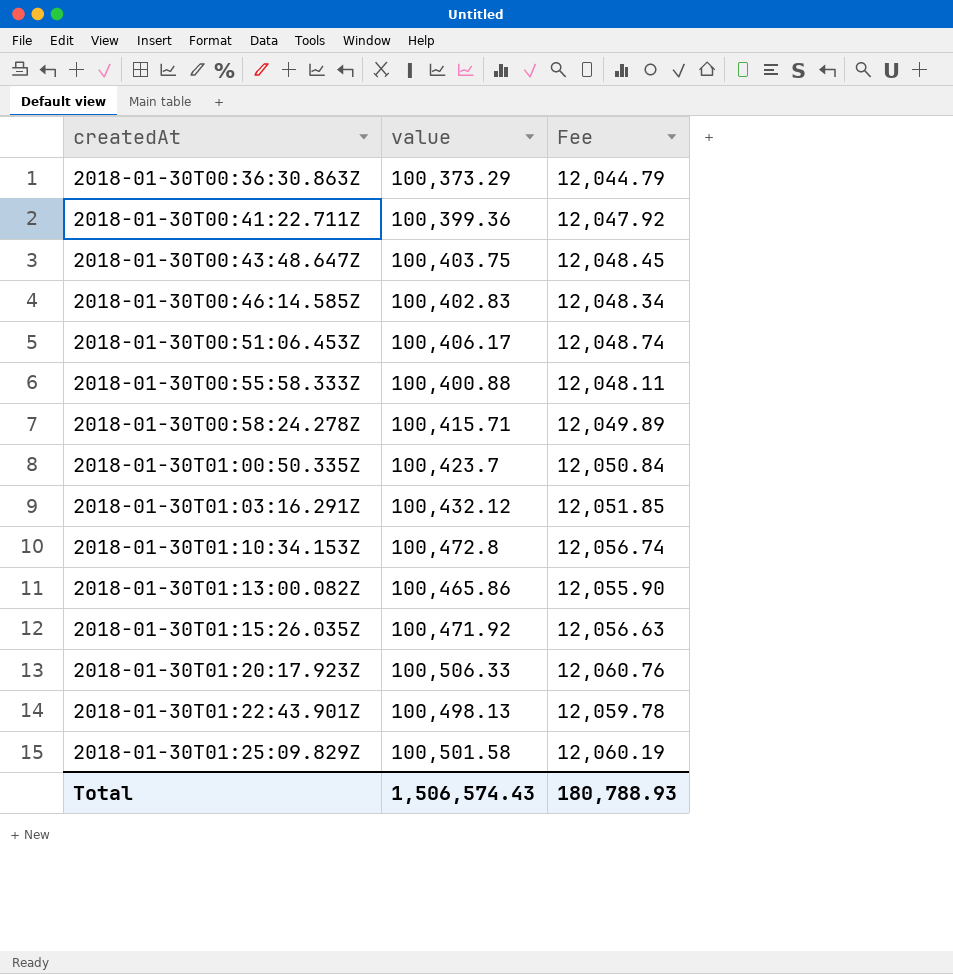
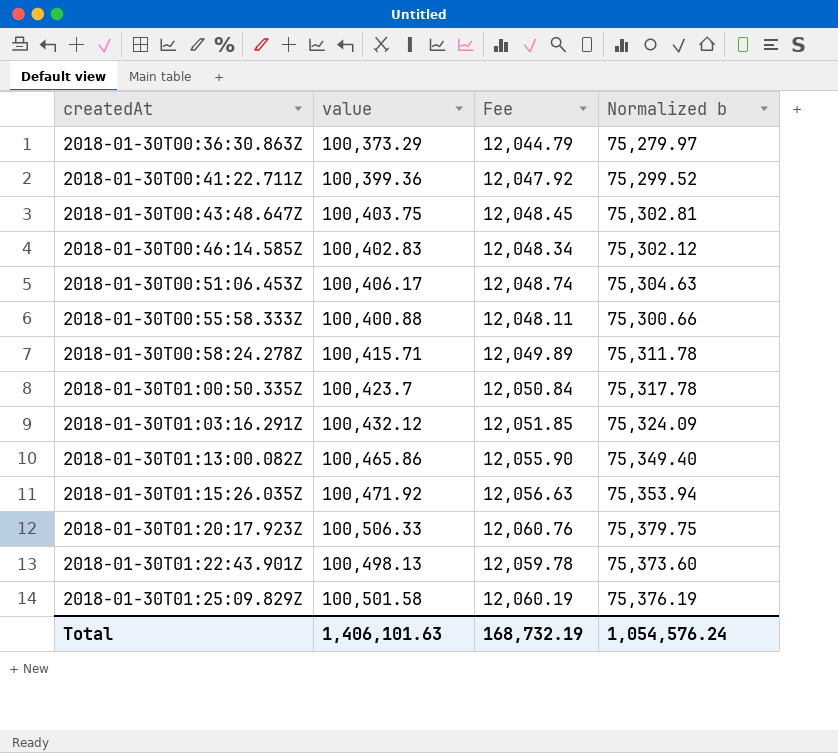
column Normalized b | formula: none -> [value] * 0.75
row 2018-01-30T01:10:34.153Z: 100,472.8 | 12,056.74 -> none
Total | value: 1,506,574.43 -> 1,406,101.63
Total | Fee: 180,788.93 -> 168,732.19

